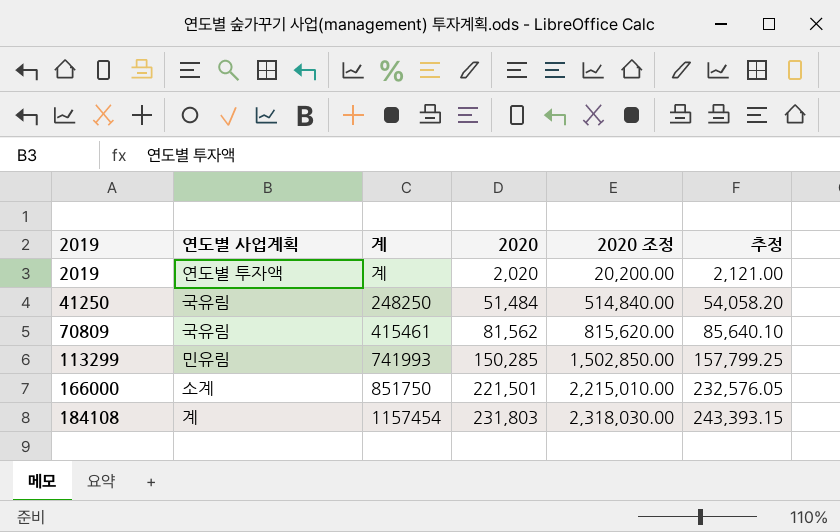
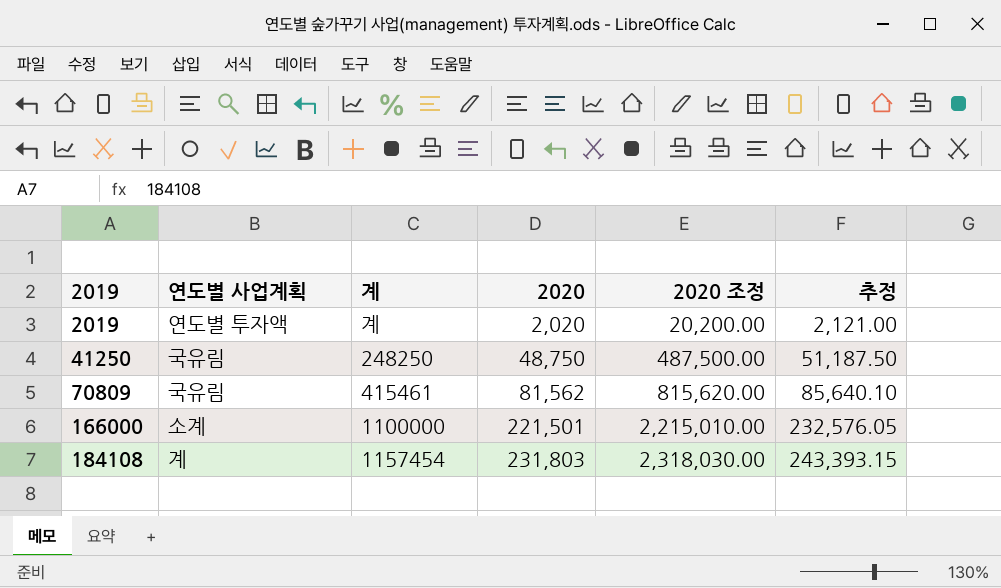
row 113299: 민유림 | 741993 | 150,285 | 1,502,850.00 | 157,799.25 -> none
41250 | 2020: 51,484 -> 48,750
41250 | 2020 조정: 514,840.00 -> 487,500.00
41250 | 추정: 54,058.20 -> 51,187.50
166000 | 계: 851750 -> 1100000

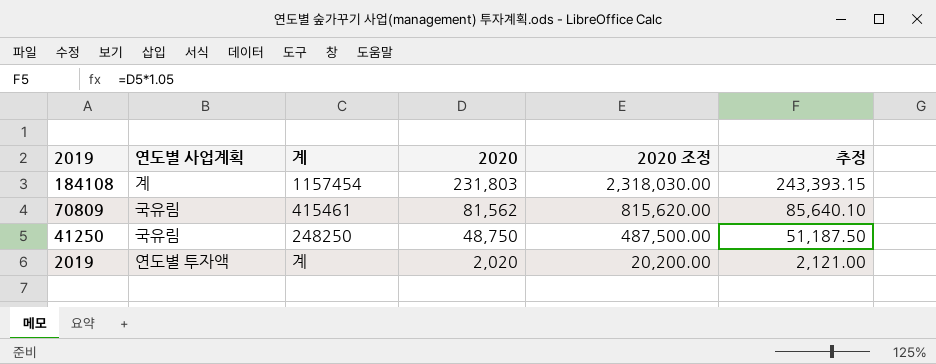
row order: 2019 ascending -> 2019 descending
row 166000: 소계 | 1100000 | 221,501 | 2,215,010.00 | 232,576.05 -> none

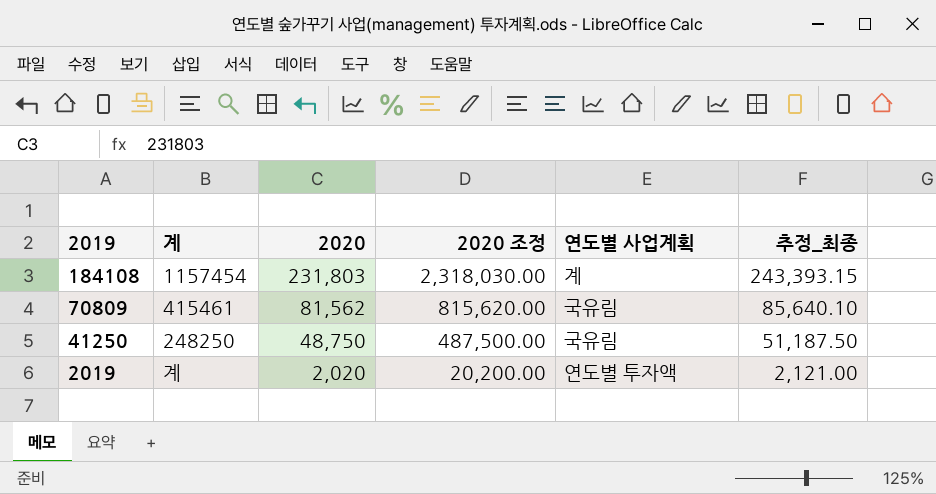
column 연도별 사업계획 | position: 2 -> 5
column name: 추정 -> 추정_최종

